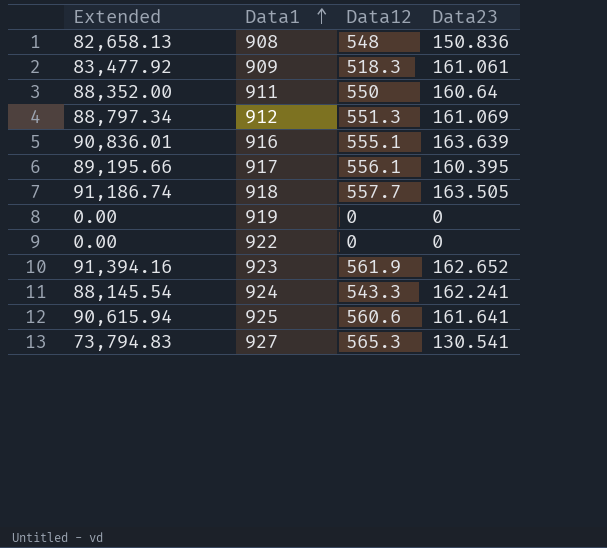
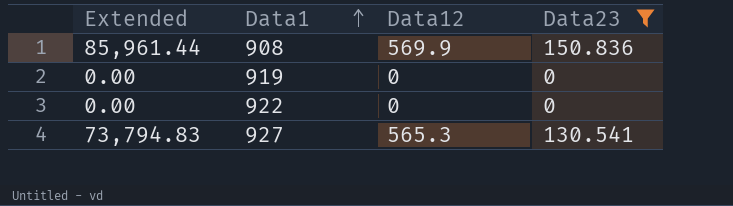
filter: none -> Data23 <= 150.836
908 | Extended: 82,658.13 -> 85,961.44
908 | Data12: 548 -> 569.9

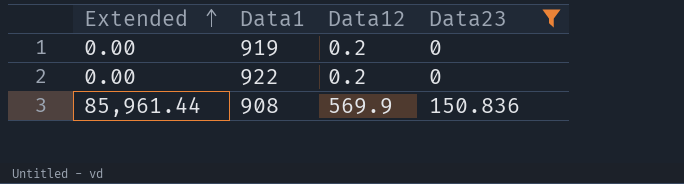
row order: Data1 ascending -> Extended ascending
row 927: 73,794.83 | 565.3 | 130.541 -> none
919 | Data12: 0 -> 0.2
922 | Data12: 0 -> 0.2

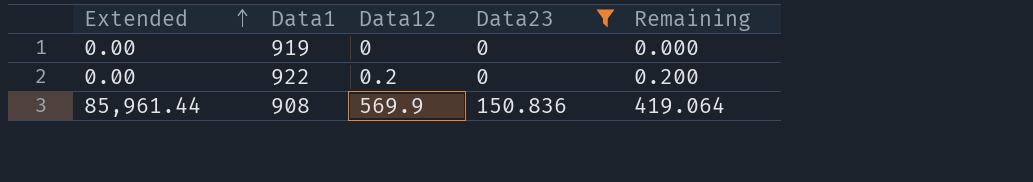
column Remaining | formula: none -> [Data12] - [Data23]
919 | Data12: 0.2 -> 0

